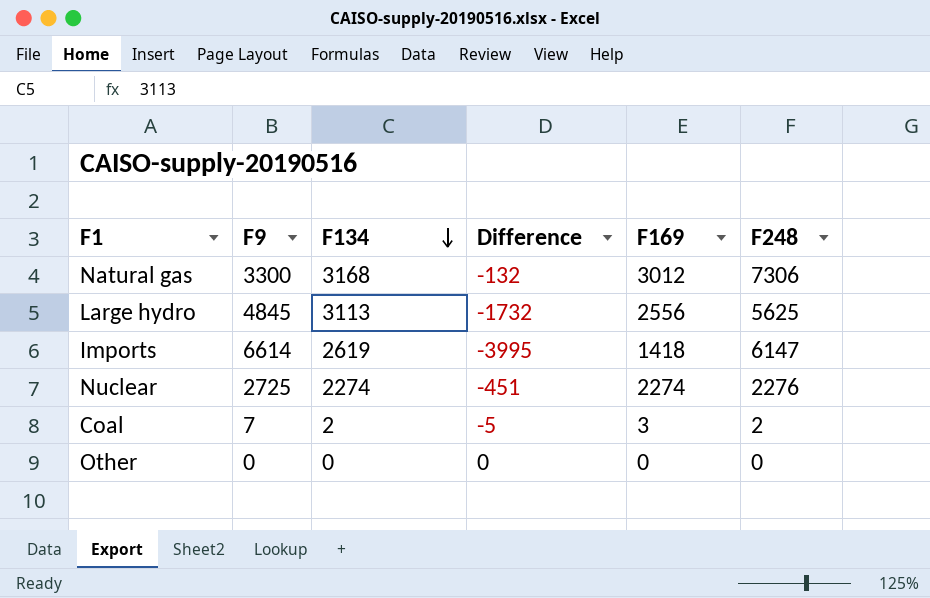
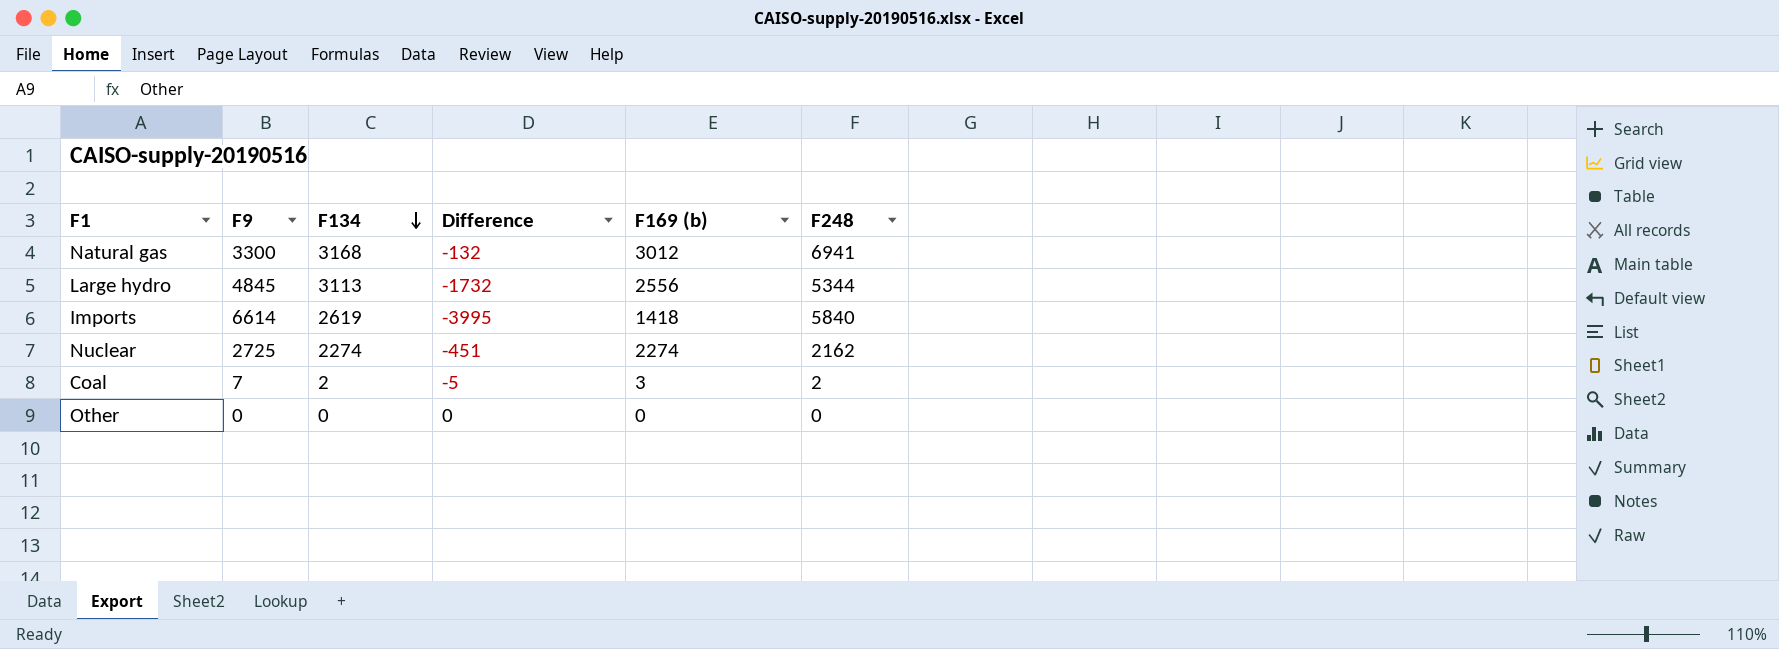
column name: F169 -> F169 (b)
Natural gas | F248: 7306 -> 6941
Large hydro | F248: 5625 -> 5344
Imports | F248: 6147 -> 5840
Nuclear | F248: 2276 -> 2162

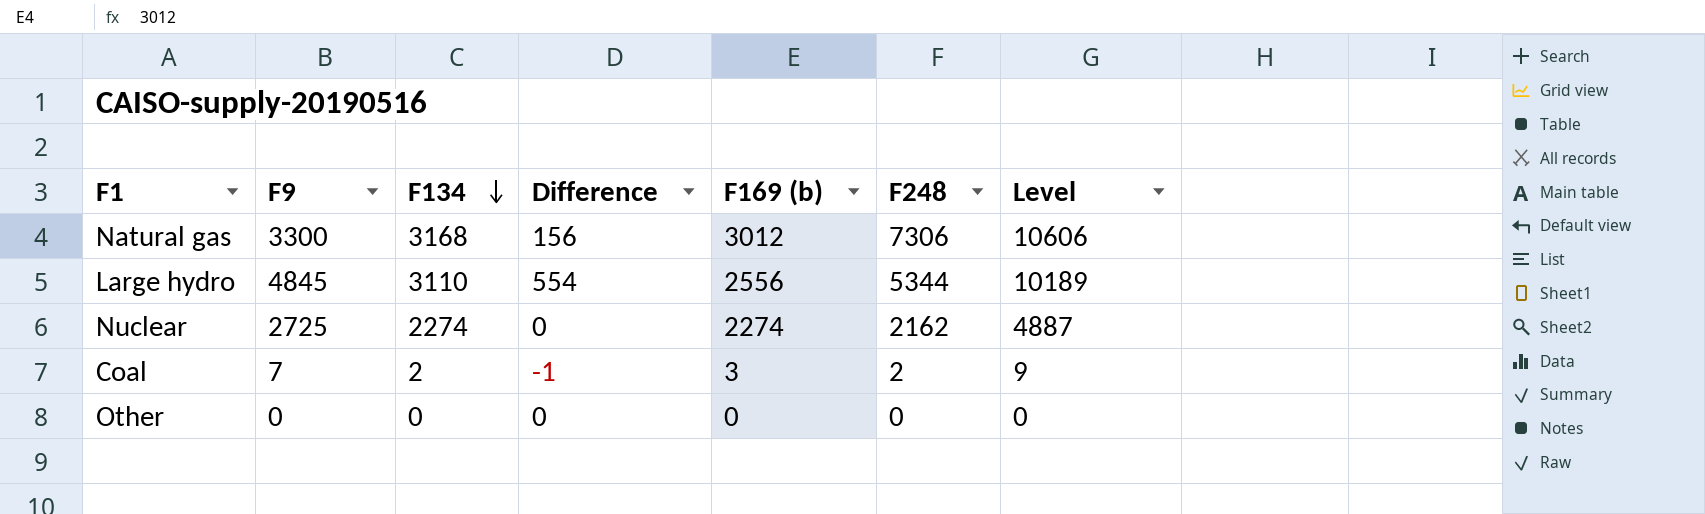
column Difference | formula: [F134] - [F9] -> [F134] - [F169 (b)]
column Level | formula: none -> [F9] + [F248]
row Imports: 6614 | 2619 | -3995 | 1418 | 5840 -> none
Natural gas | F248: 6941 -> 7306
Large hydro | F134: 3113 -> 3110

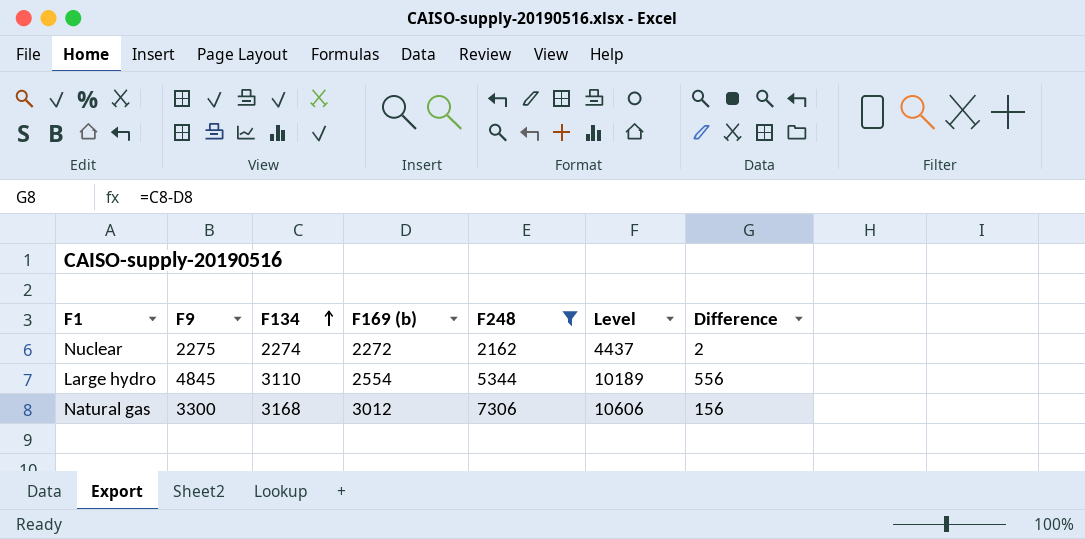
filter: none -> F248 >= 2162
row order: F134 descending -> F134 ascending
column Difference | position: 4 -> 7
Nuclear | F9: 2725 -> 2275
Nuclear | F169 (b): 2274 -> 2272
Nuclear | Level: 4887 -> 4437
Nuclear | Difference: 0 -> 2
Large hydro | F169 (b): 2556 -> 2554
Large hydro | Difference: 554 -> 556

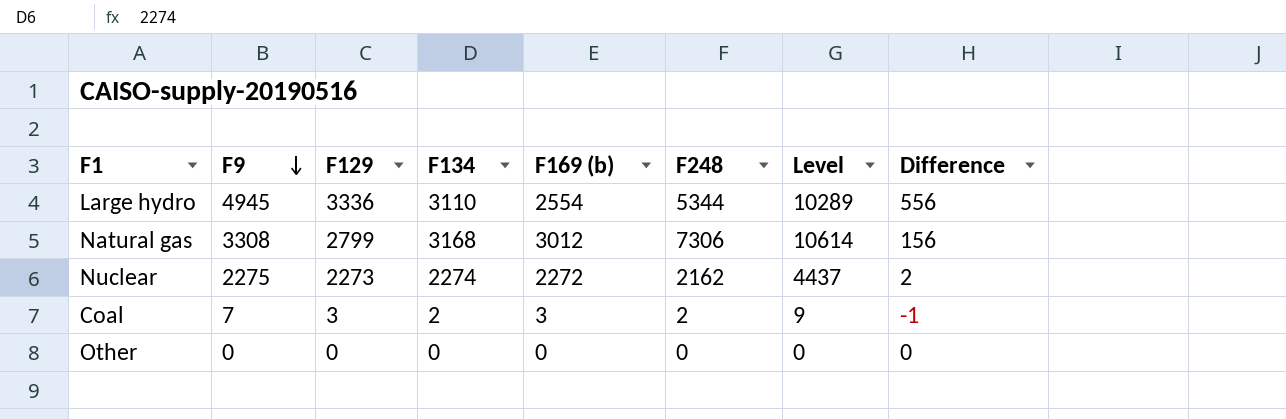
filter: F248 >= 2162 -> none
row order: F134 ascending -> F9 descending
column F129 | position: none -> 3
Large hydro | F9: 4845 -> 4945
Large hydro | Level: 10189 -> 10289
Natural gas | F9: 3300 -> 3308
Natural gas | Level: 10606 -> 10614

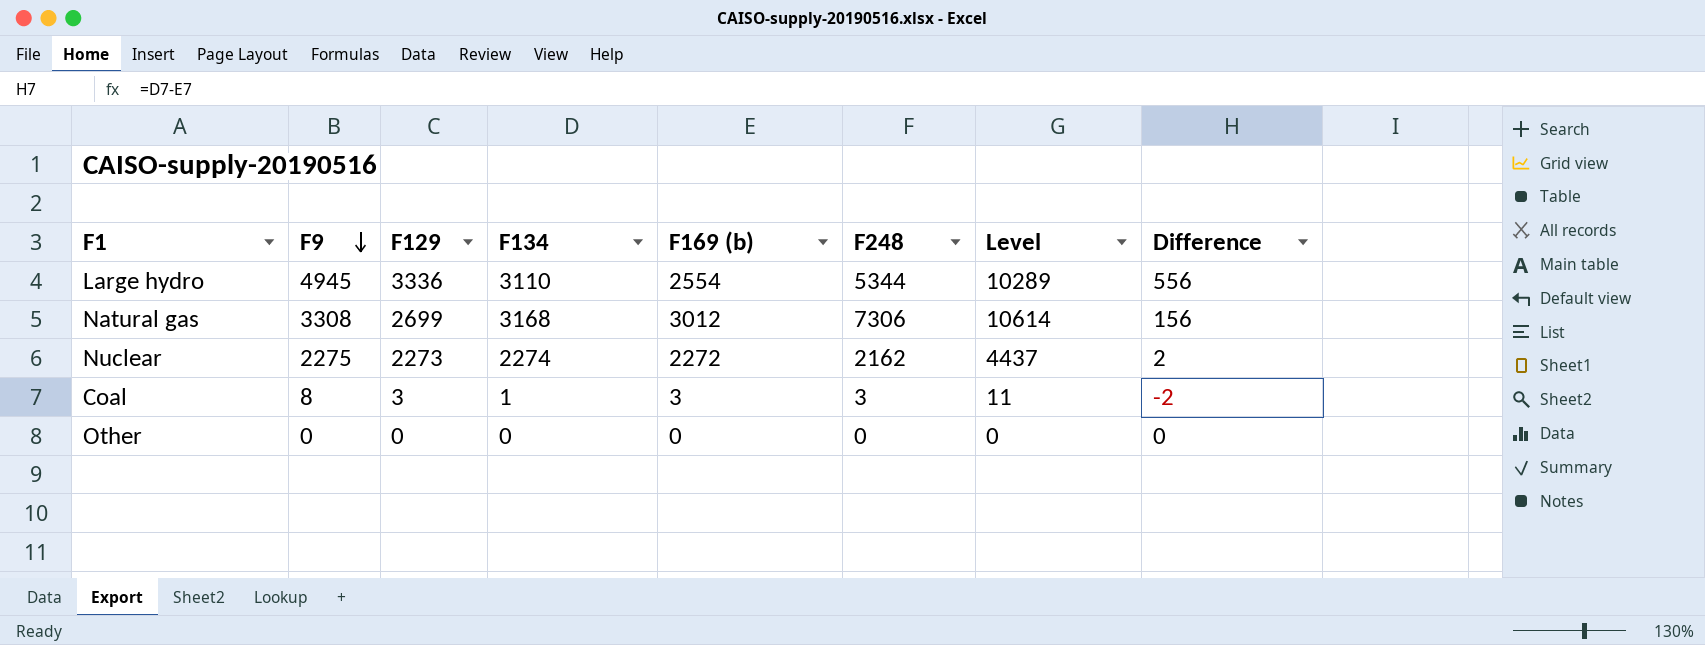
Natural gas | F129: 2799 -> 2699
Coal | F9: 7 -> 8
Coal | F134: 2 -> 1
Coal | F248: 2 -> 3
Coal | Level: 9 -> 11
Coal | Difference: -1 -> -2

